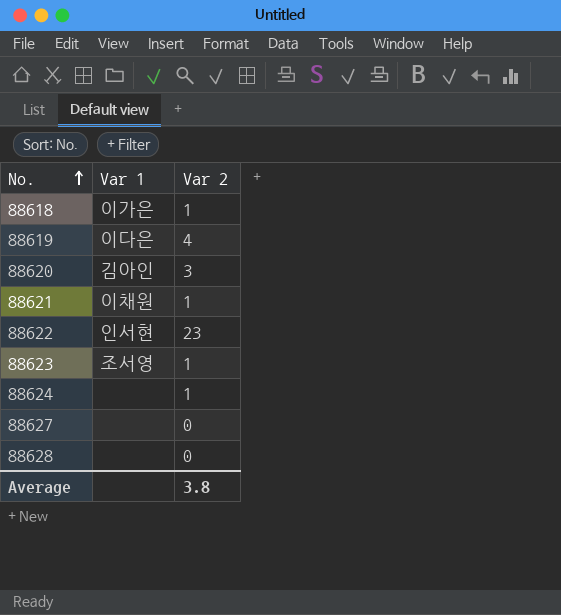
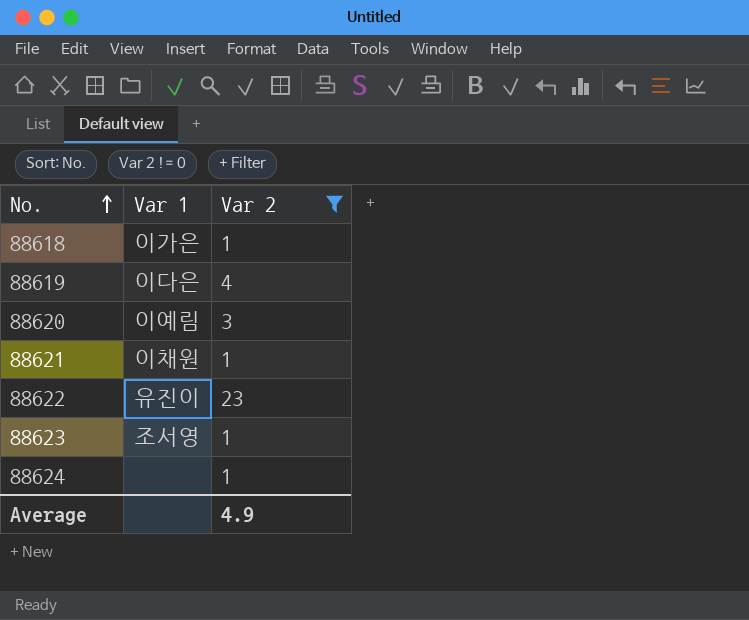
filter: none -> Var 2 != 0
88620 | Var 1: 김아인 -> 이예림
88622 | Var 1: 인서현 -> 유진이
Average | Var 2: 3.8 -> 4.9

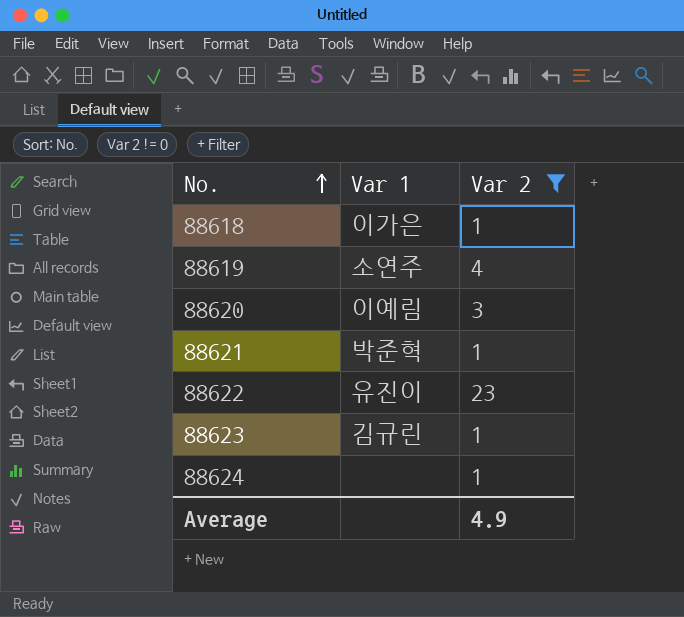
88619 | Var 1: 이다은 -> 소연주
88621 | Var 1: 이채원 -> 박준혁
88623 | Var 1: 조서영 -> 김규린

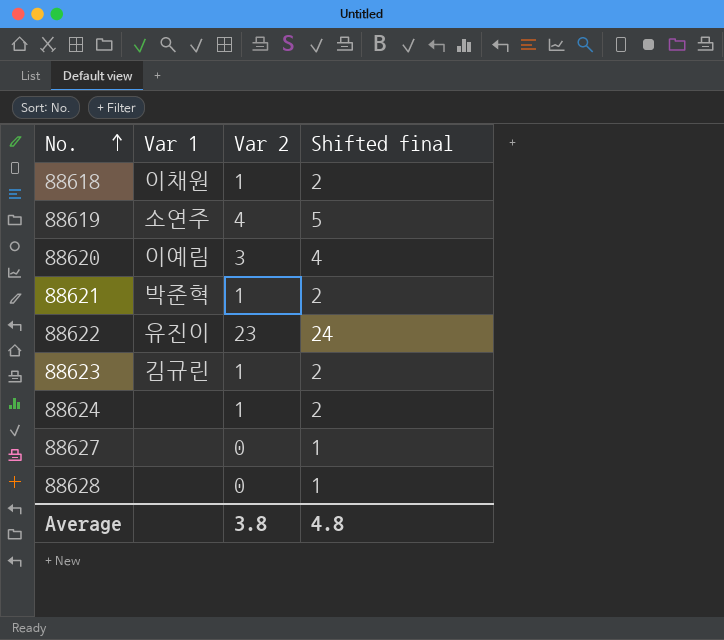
filter: Var 2 != 0 -> none
column Shifted final | formula: none -> [Var 2] + 1
88618 | Var 1: 이가은 -> 이채원
Average | Var 2: 4.9 -> 3.8

